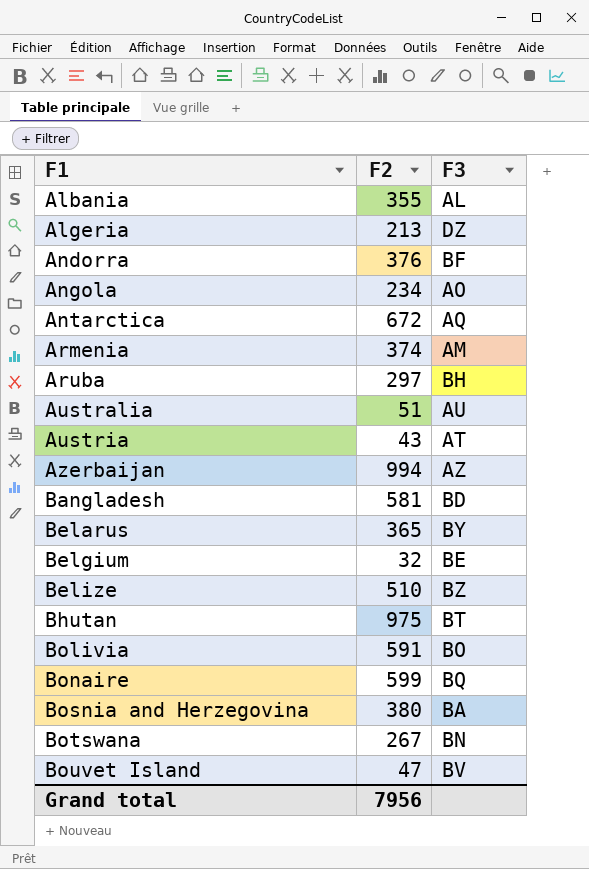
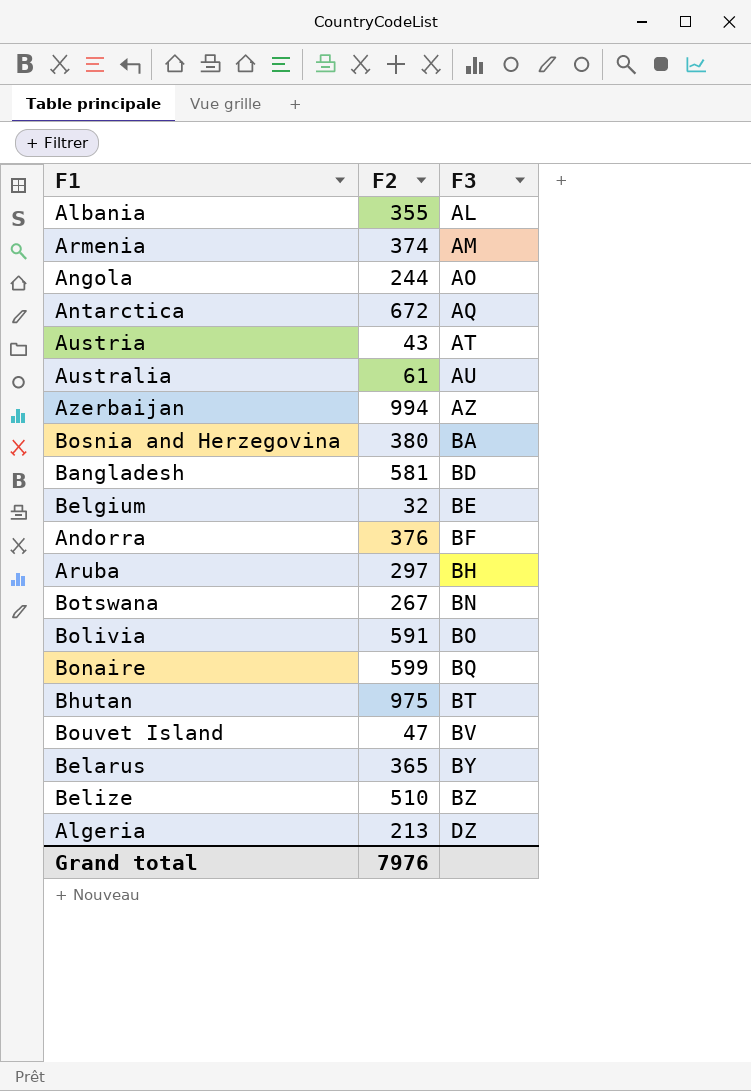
row order: F1 ascending -> F3 ascending
Angola | F2: 234 -> 244
Australia | F2: 51 -> 61
Grand total | F2: 7956 -> 7976

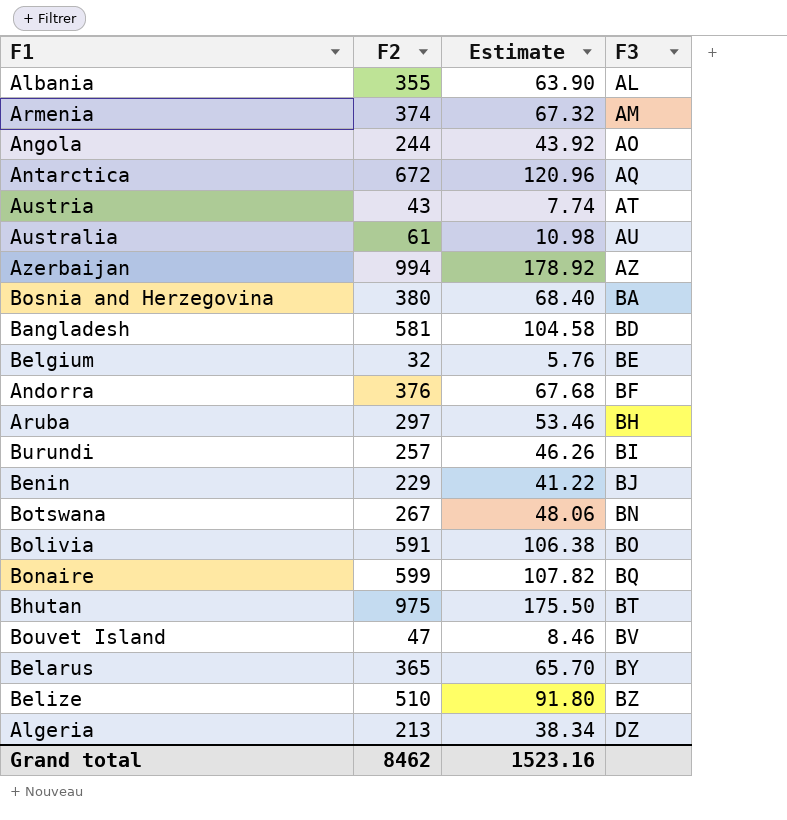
column Estimate | formula: none -> [F2] * 0.18
row Burundi: none -> 257 | 46.26 | BI
row Benin: none -> 229 | 41.22 | BJ
Grand total | F2: 7976 -> 8462

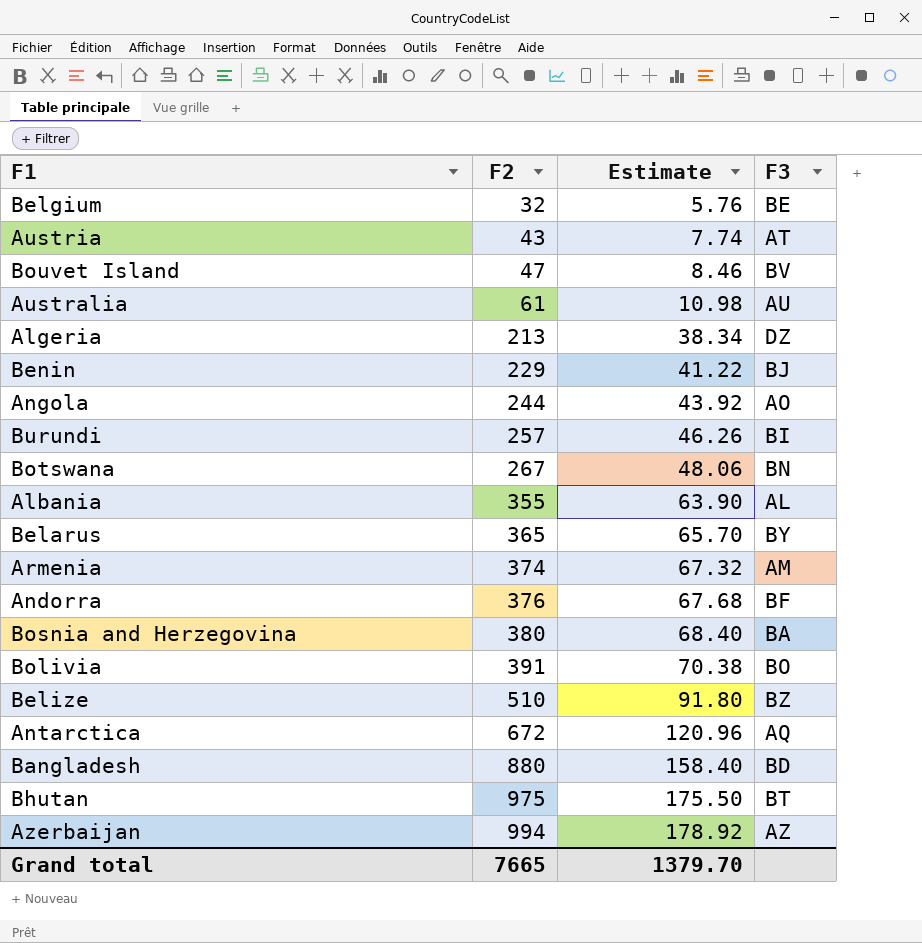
row order: F3 ascending -> F2 ascending
row Aruba: 297 | 53.46 | BH -> none
row Bonaire: 599 | 107.82 | BQ -> none
Bolivia | F2: 591 -> 391
Bolivia | Estimate: 106.38 -> 70.38
Bangladesh | F2: 581 -> 880
Bangladesh | Estimate: 104.58 -> 158.40
Grand total | F2: 8462 -> 7665
Grand total | Estimate: 1523.16 -> 1379.70

